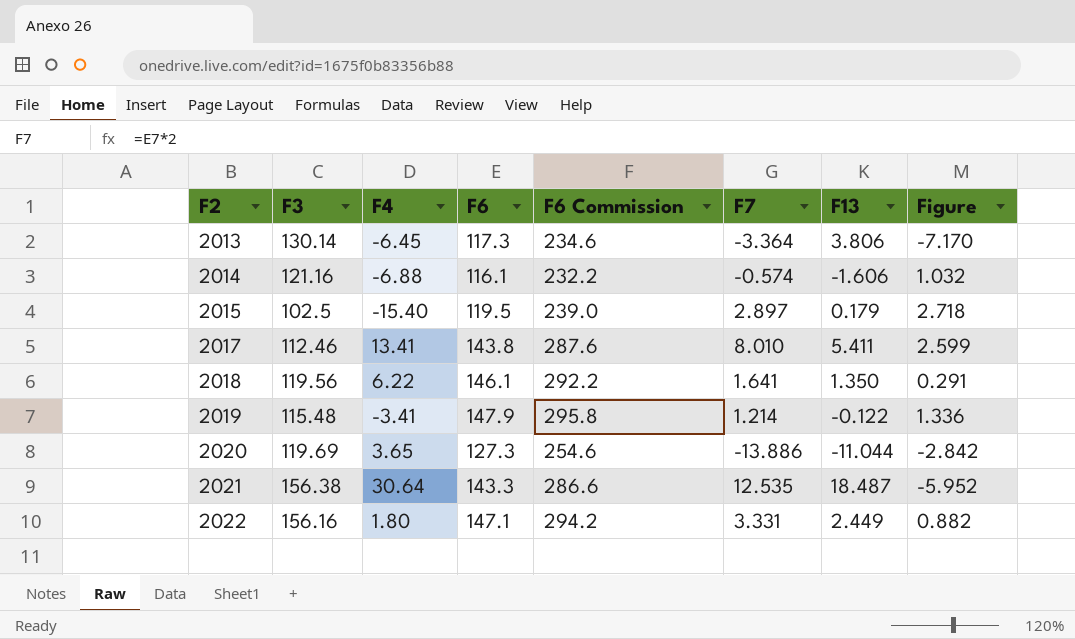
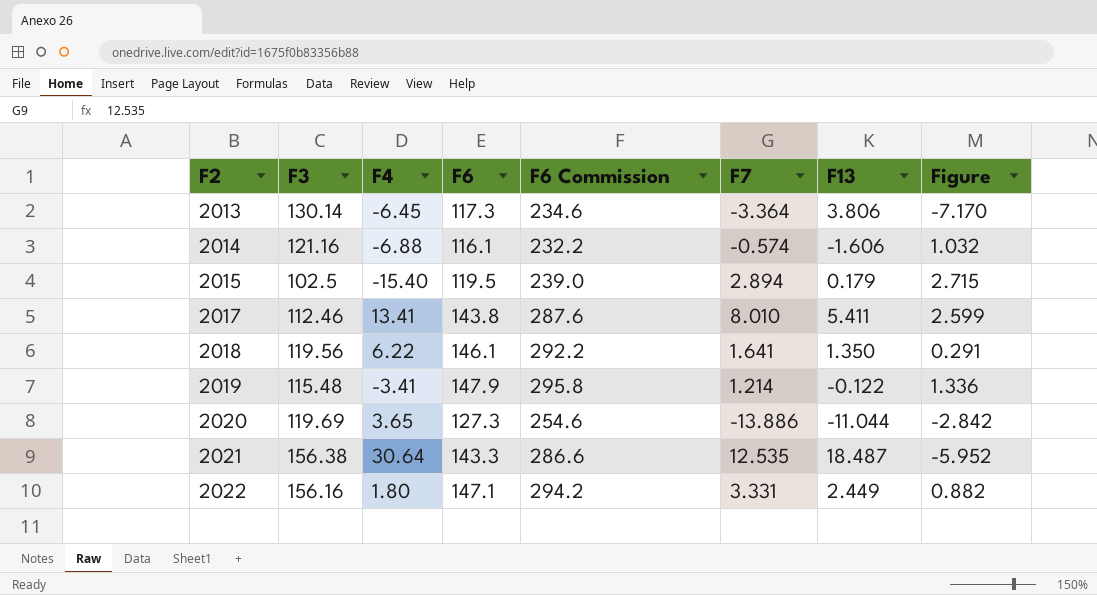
2015 | F7: 2.897 -> 2.894
2015 | Figure: 2.718 -> 2.715

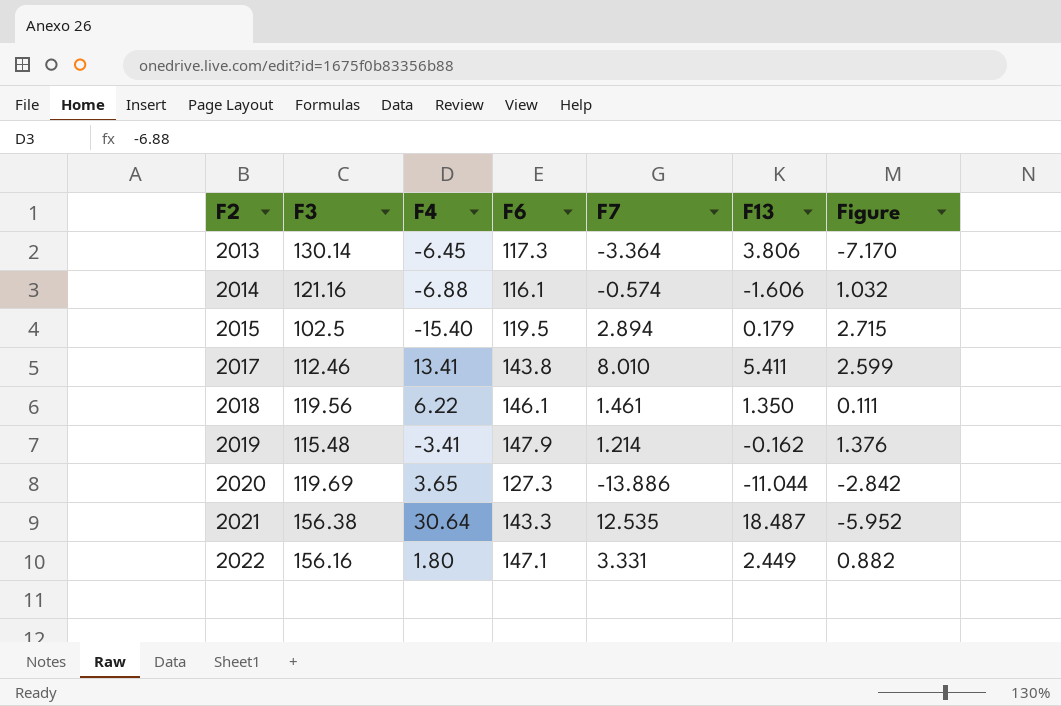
column F6 Commission | formula: [F6] * 2 -> none
2018 | F7: 1.641 -> 1.461
2018 | Figure: 0.291 -> 0.111
2019 | F13: -0.122 -> -0.162
2019 | Figure: 1.336 -> 1.376

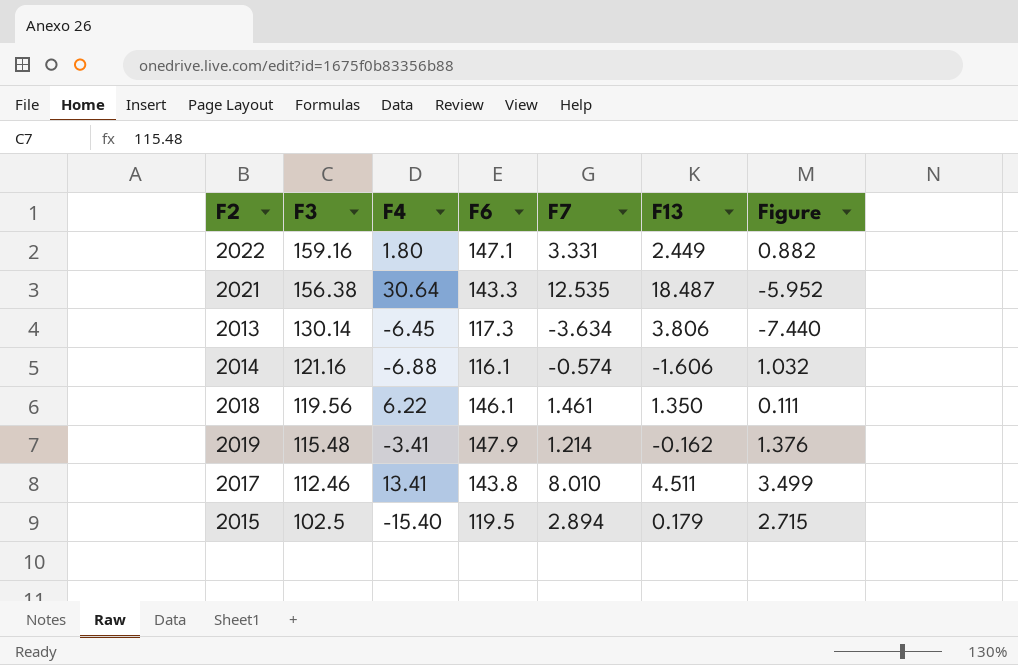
row order: F2 ascending -> F3 descending
row 2020: 119.69 | 3.65 | 127.3 | -13.886 | -11.044 | -2.842 -> none
2022 | F3: 156.16 -> 159.16
2013 | F7: -3.364 -> -3.634
2013 | Figure: -7.170 -> -7.440
2017 | F13: 5.411 -> 4.511
2017 | Figure: 2.599 -> 3.499

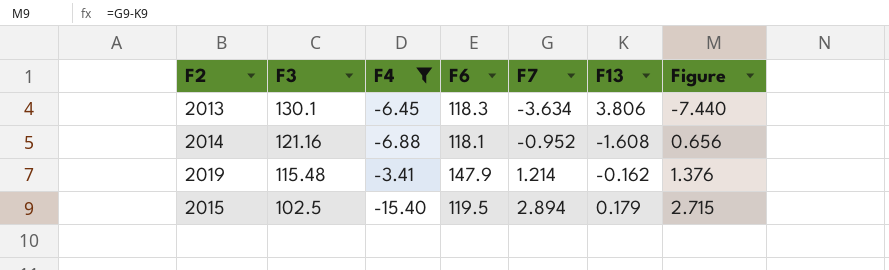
filter: none -> F4 <= -3.41
2013 | F3: 130.14 -> 130.1
2013 | F6: 117.3 -> 118.3
2014 | F6: 116.1 -> 118.1
2014 | F7: -0.574 -> -0.952
2014 | F13: -1.606 -> -1.608
2014 | Figure: 1.032 -> 0.656

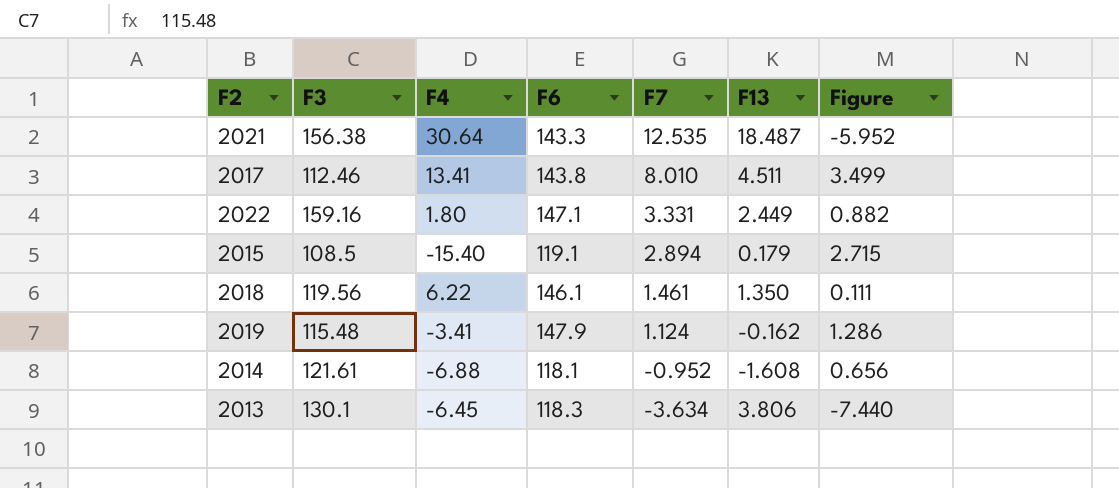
filter: F4 <= -3.41 -> none
row order: F3 descending -> F7 descending
2015 | F3: 102.5 -> 108.5
2015 | F6: 119.5 -> 119.1
2019 | F7: 1.214 -> 1.124
2019 | Figure: 1.376 -> 1.286
2014 | F3: 121.16 -> 121.61

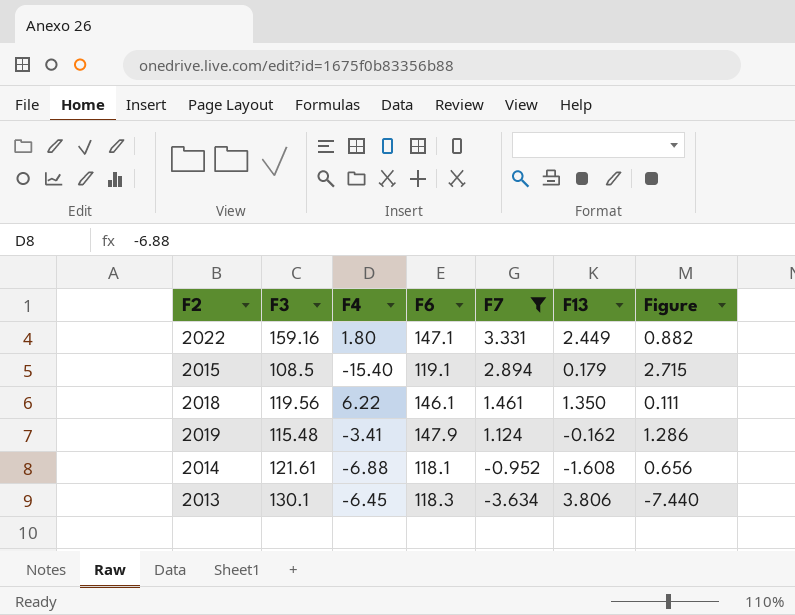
filter: none -> F7 <= 3.331

